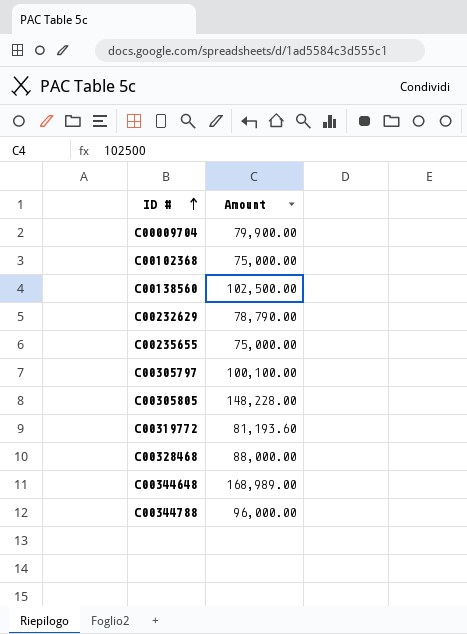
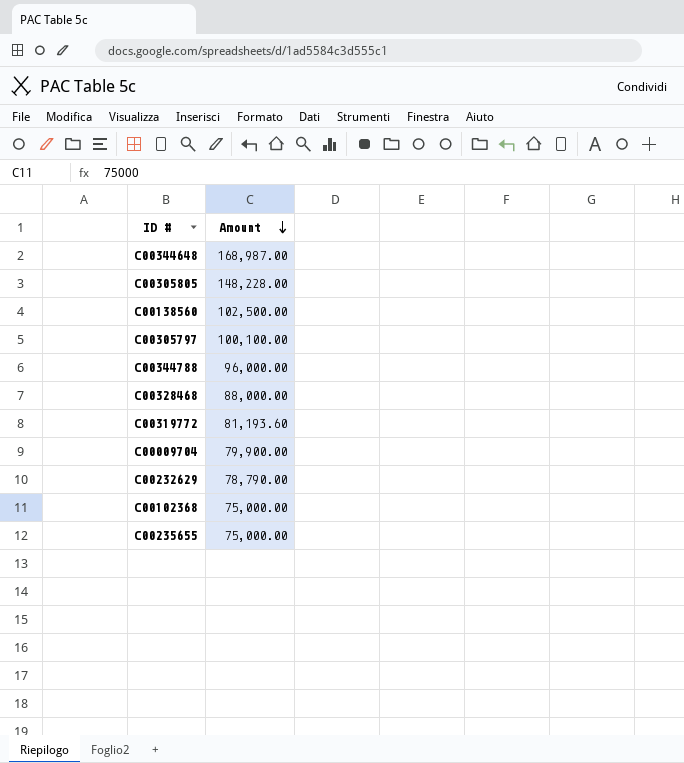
row order: ID # ascending -> Amount descending
C00344648 | Amount: 168,989.00 -> 168,987.00

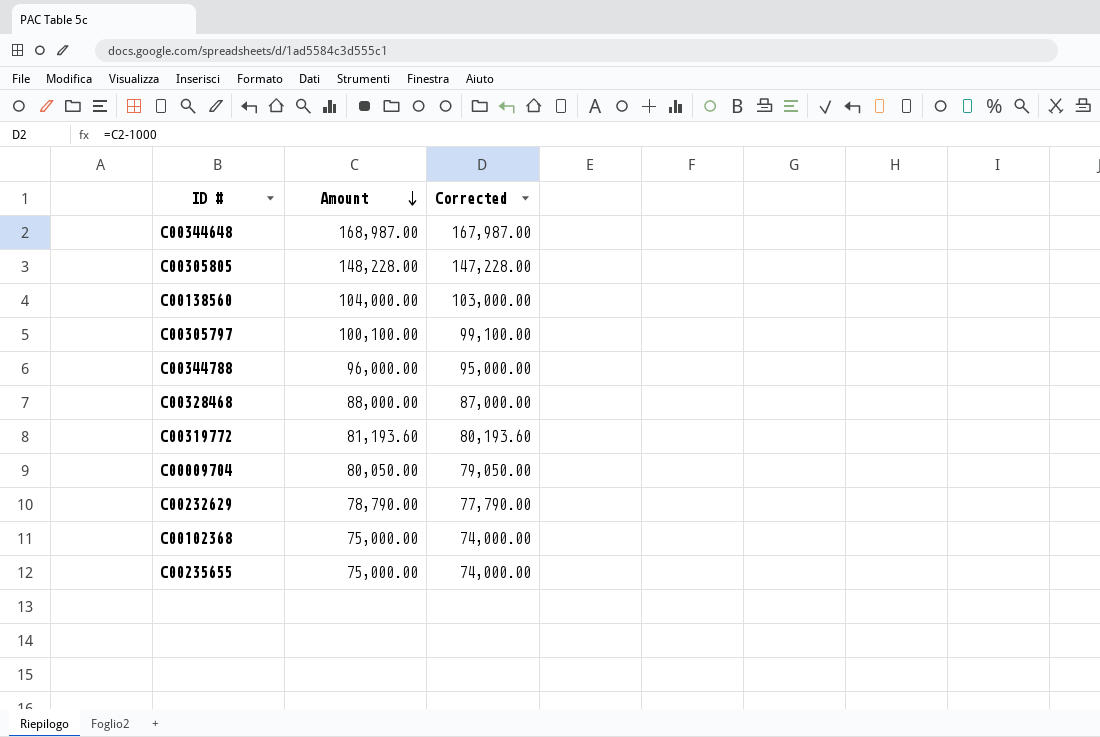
column Corrected | formula: none -> [Amount] - 1000
C00138560 | Amount: 102,500.00 -> 104,000.00
C00009704 | Amount: 79,900.00 -> 80,050.00

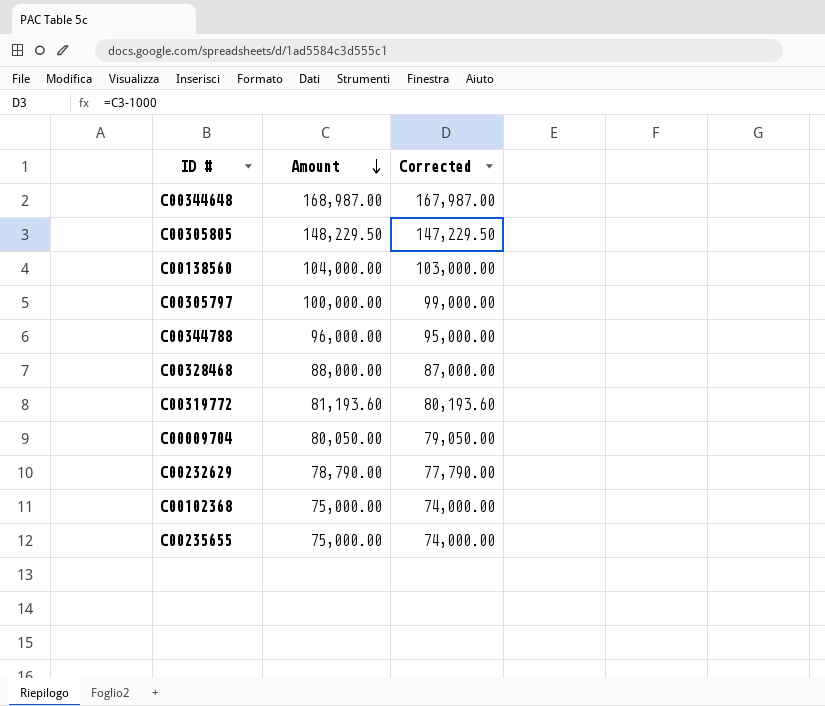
C00305805 | Amount: 148,228.00 -> 148,229.50
C00305805 | Corrected: 147,228.00 -> 147,229.50
C00305797 | Amount: 100,100.00 -> 100,000.00
C00305797 | Corrected: 99,100.00 -> 99,000.00

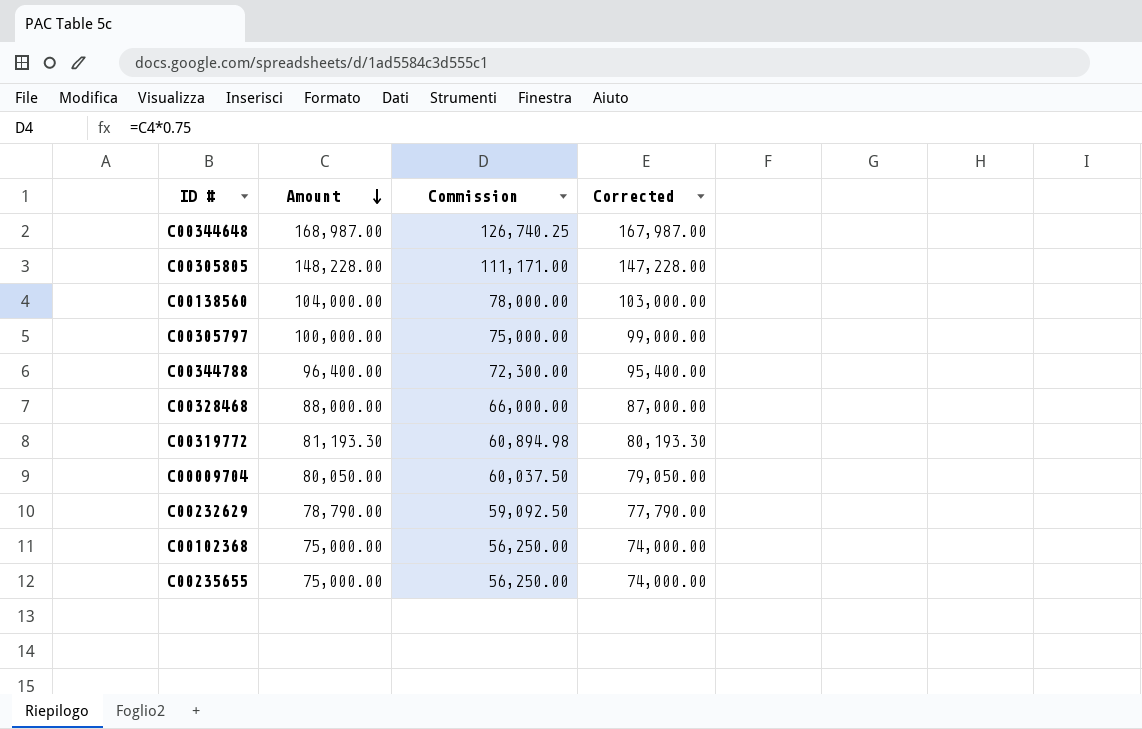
column Commission | formula: none -> [Amount] * 0.75
C00305805 | Amount: 148,229.50 -> 148,228.00
C00305805 | Corrected: 147,229.50 -> 147,228.00
C00344788 | Amount: 96,000.00 -> 96,400.00
C00344788 | Corrected: 95,000.00 -> 95,400.00
C00319772 | Amount: 81,193.60 -> 81,193.30
C00319772 | Corrected: 80,193.60 -> 80,193.30

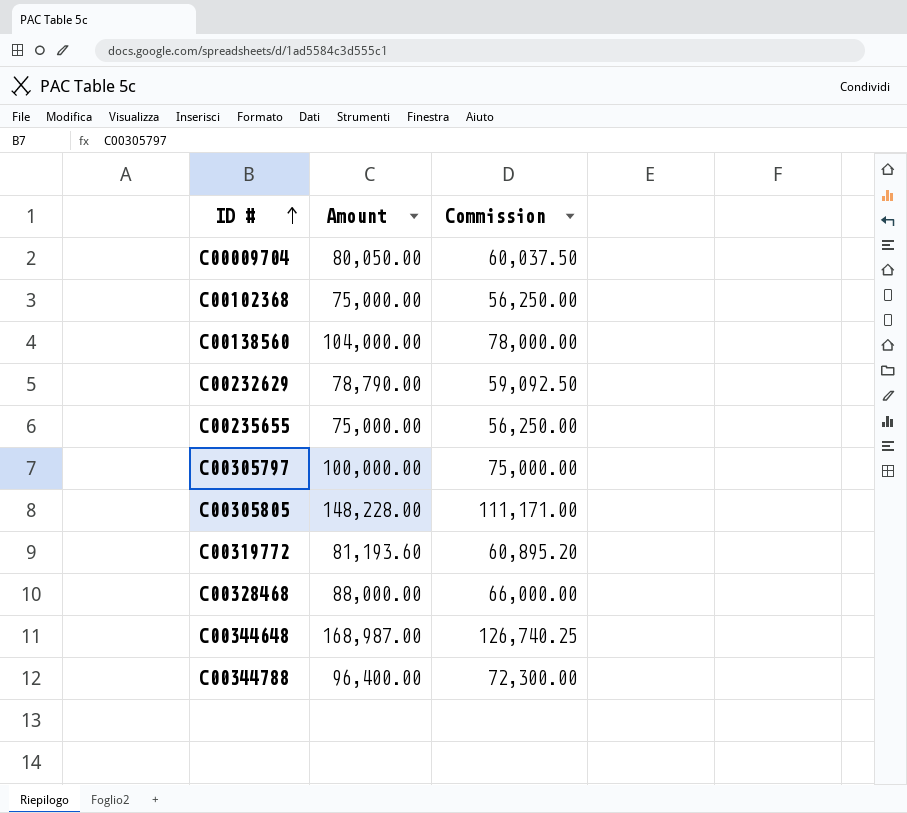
row order: Amount descending -> ID # ascending
column Corrected | formula: [Amount] - 1000 -> none
C00319772 | Amount: 81,193.30 -> 81,193.60
C00319772 | Commission: 60,894.98 -> 60,895.20

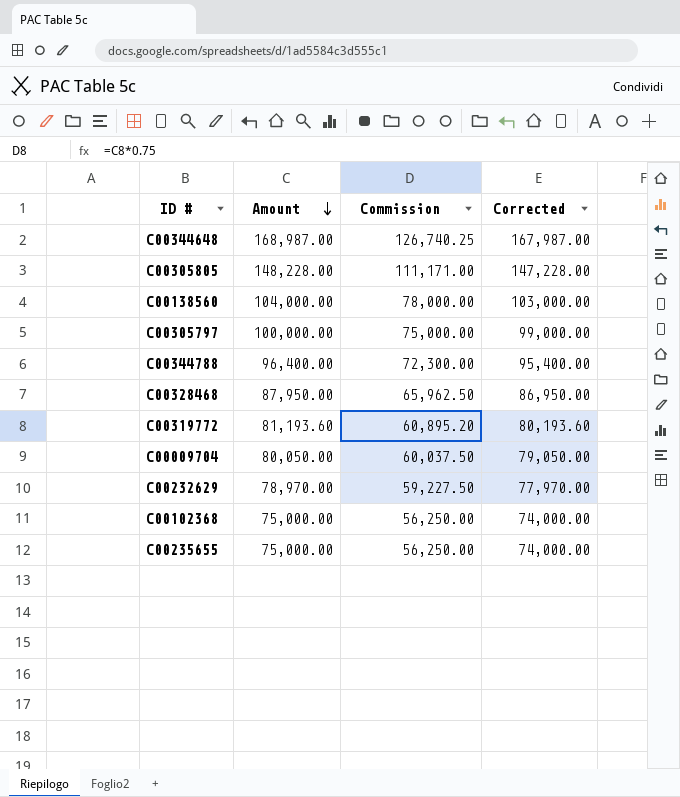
row order: ID # ascending -> Amount descending
column Corrected | formula: none -> [Amount] - 1000
C00328468 | Amount: 88,000.00 -> 87,950.00
C00328468 | Commission: 66,000.00 -> 65,962.50
C00232629 | Amount: 78,790.00 -> 78,970.00
C00232629 | Commission: 59,092.50 -> 59,227.50

